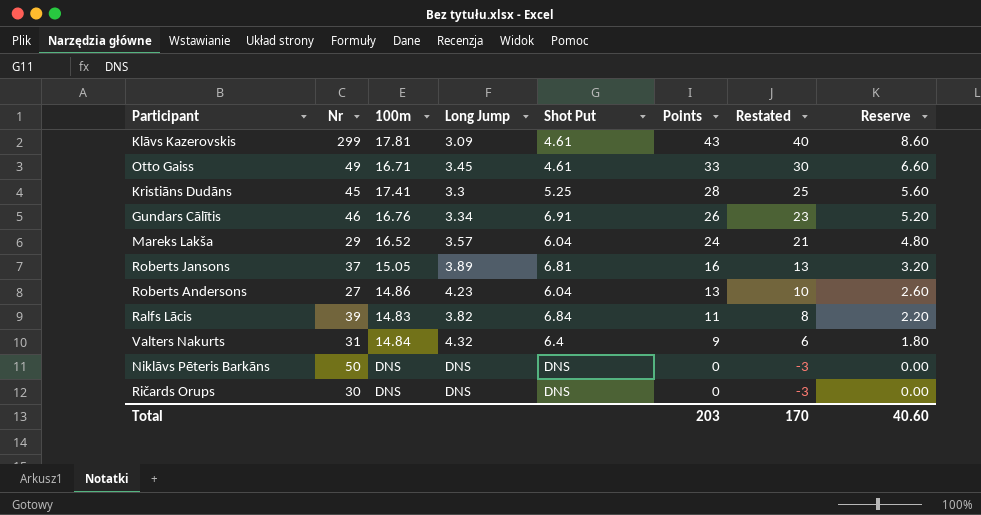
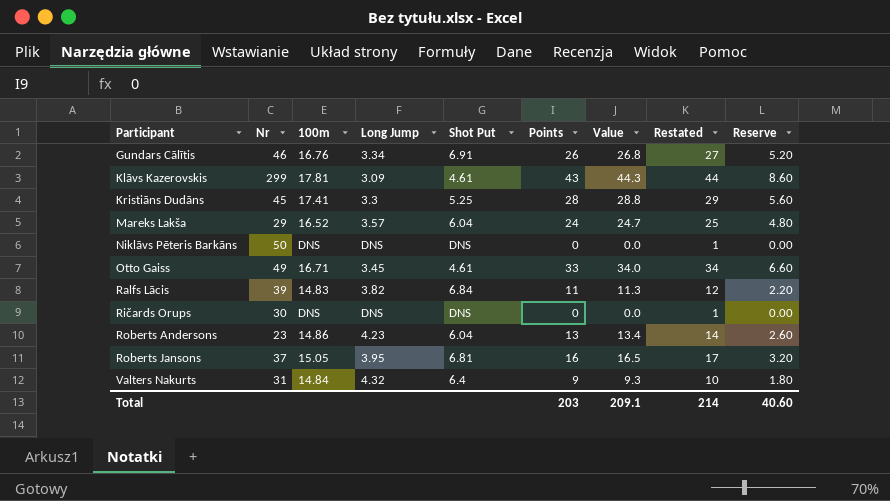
row order: Points descending -> Participant ascending
column Value | formula: none -> [Points] * 1.03
column Restated | formula: [Points] - 3 -> [Points] + 1
Roberts Andersons | Nr: 27 -> 23
Roberts Jansons | Long Jump: 3.89 -> 3.95
Total | Restated: 170 -> 214

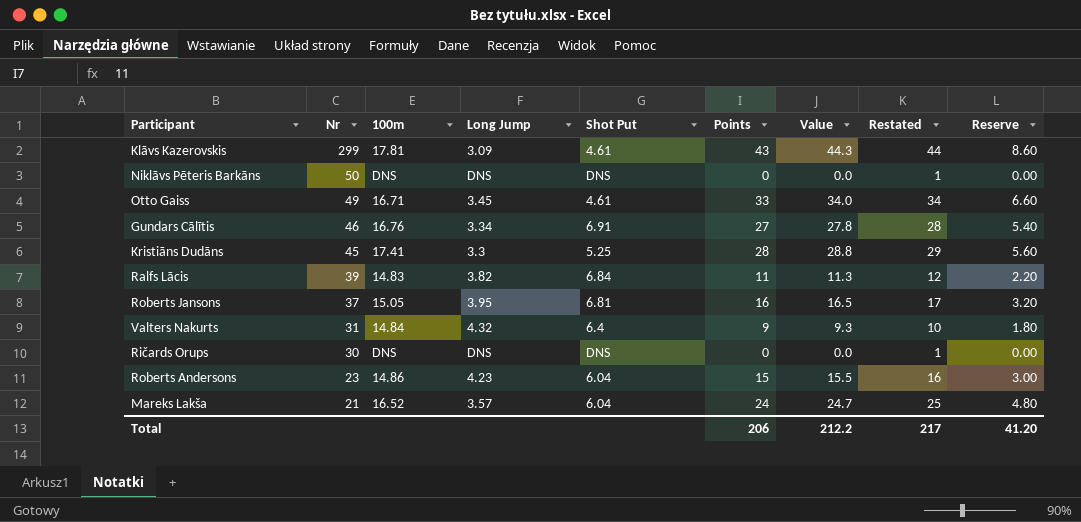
row order: Participant ascending -> Nr descending
Gundars Cālītis | Points: 26 -> 27
Gundars Cālītis | Value: 26.8 -> 27.8
Gundars Cālītis | Restated: 27 -> 28
Gundars Cālītis | Reserve: 5.20 -> 5.40
Roberts Andersons | Points: 13 -> 15
Roberts Andersons | Value: 13.4 -> 15.5
Roberts Andersons | Restated: 14 -> 16
Roberts Andersons | Reserve: 2.60 -> 3.00
Mareks Lakša | Nr: 29 -> 21
Total | Points: 203 -> 206
Total | Value: 209.1 -> 212.2
Total | Restated: 214 -> 217
Total | Reserve: 40.60 -> 41.20

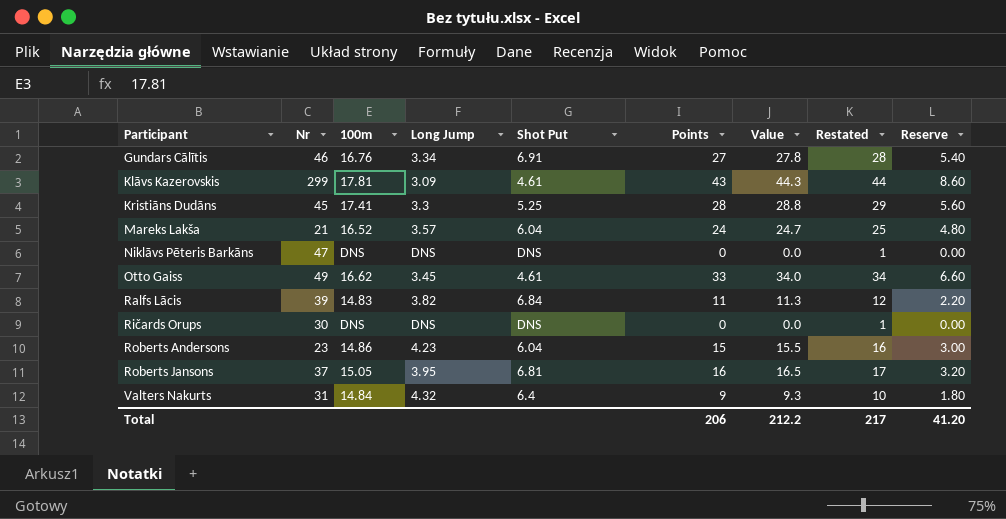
row order: Nr descending -> Participant ascending
Niklāvs Pēteris Barkāns | Nr: 50 -> 47
Otto Gaiss | 100m: 16.71 -> 16.62

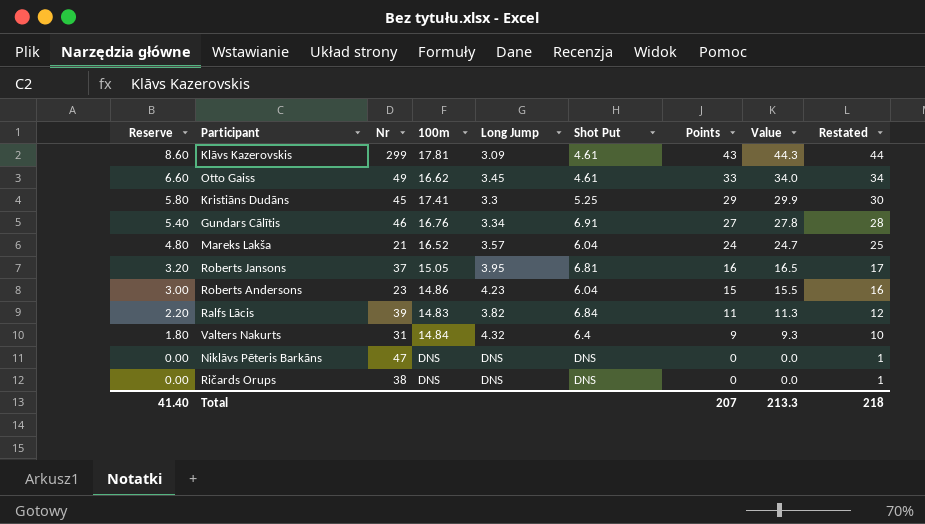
row order: Participant ascending -> Reserve descending
column Reserve | position: 9 -> 1
Kristiāns Dudāns | Reserve: 5.60 -> 5.80
Kristiāns Dudāns | Points: 28 -> 29
Kristiāns Dudāns | Value: 28.8 -> 29.9
Kristiāns Dudāns | Restated: 29 -> 30
Ričards Orups | Nr: 30 -> 38
Total | Reserve: 41.20 -> 41.40
Total | Points: 206 -> 207
Total | Value: 212.2 -> 213.3
Total | Restated: 217 -> 218

